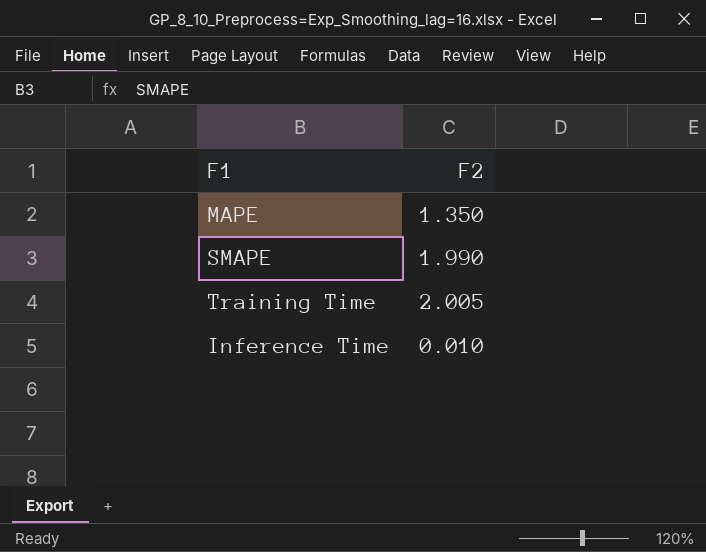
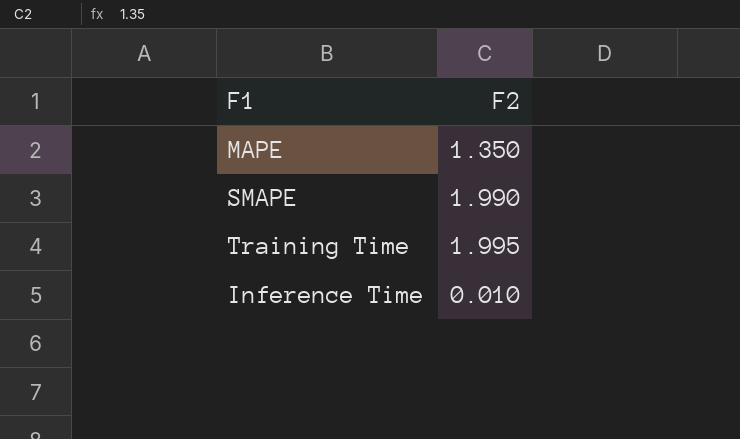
Training Time | F2: 2.005 -> 1.995

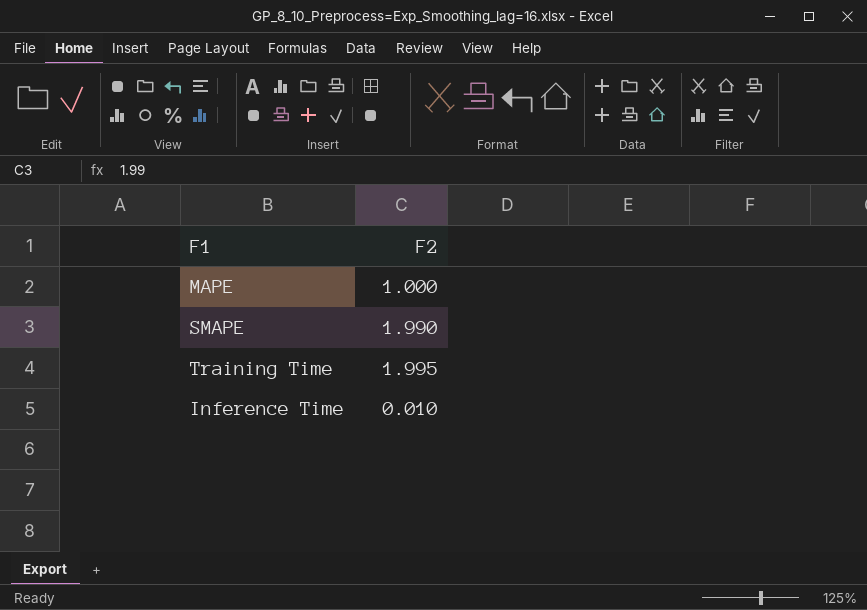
MAPE | F2: 1.350 -> 1.000

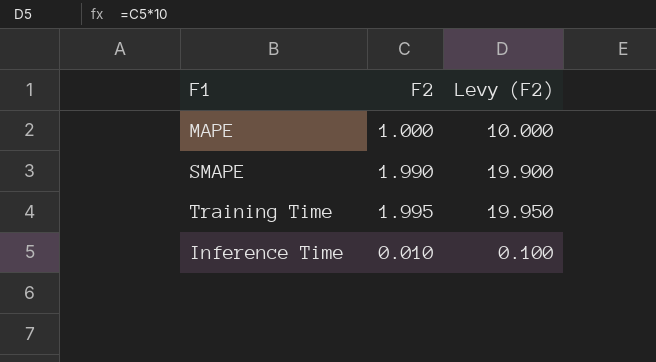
column Levy (F2) | formula: none -> [F2] * 10

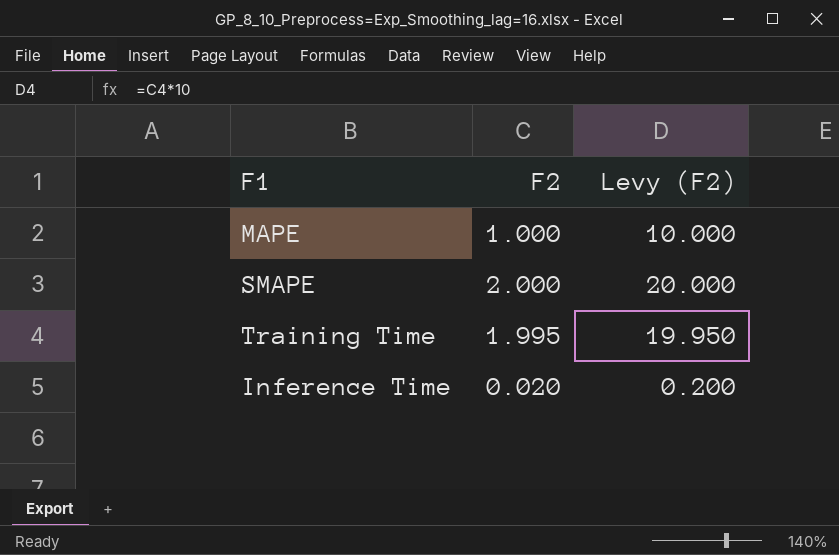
SMAPE | F2: 1.990 -> 2.000
SMAPE | Levy (F2): 19.900 -> 20.000
Inference Time | F2: 0.010 -> 0.020
Inference Time | Levy (F2): 0.100 -> 0.200

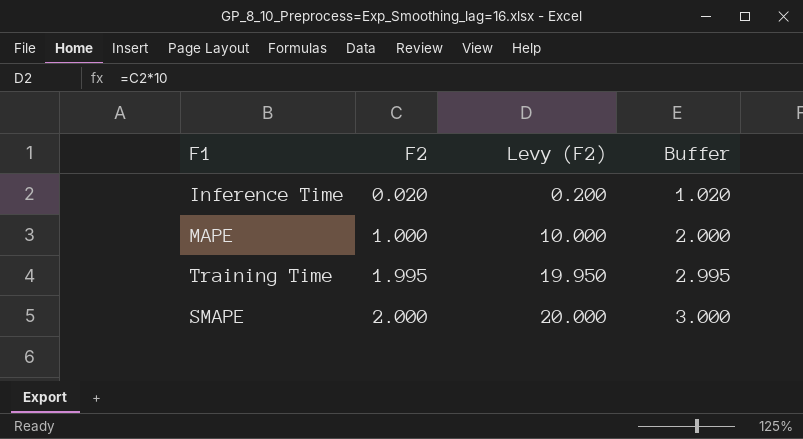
row order: none -> F2 ascending
column Buffer | formula: none -> [F2] + 1

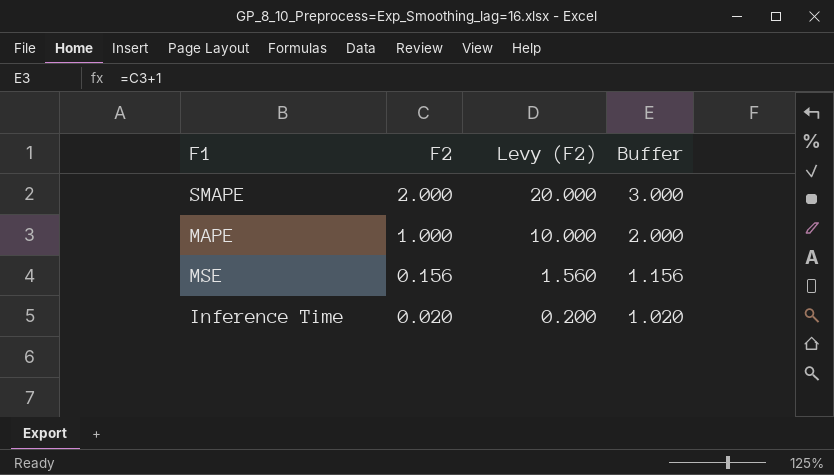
row order: F2 ascending -> F2 descending
row Training Time: 1.995 | 19.950 | 2.995 -> none
row MSE: none -> 0.156 | 1.560 | 1.156

